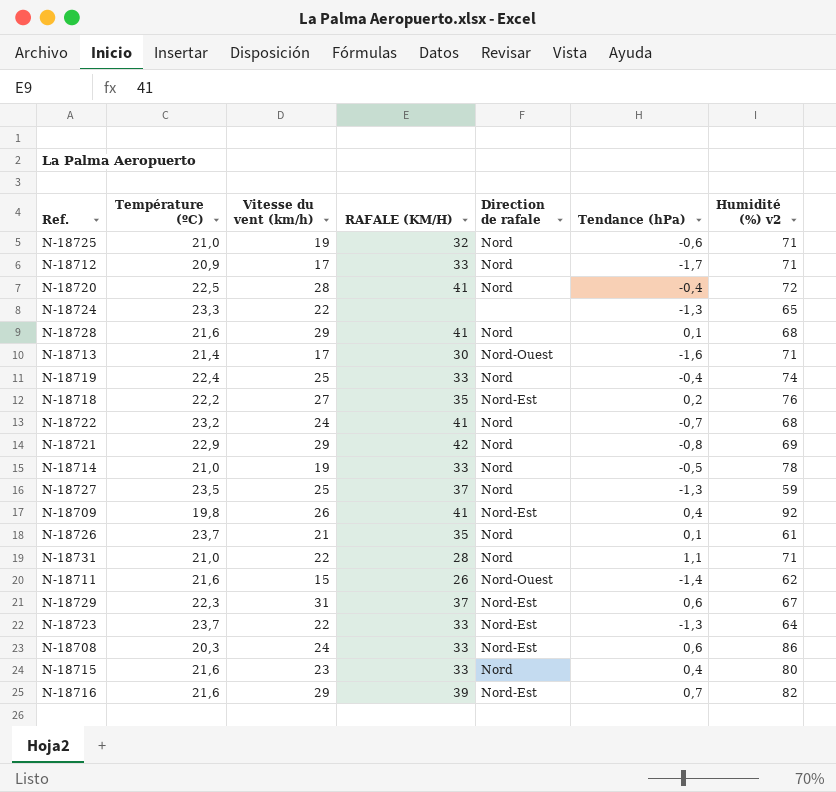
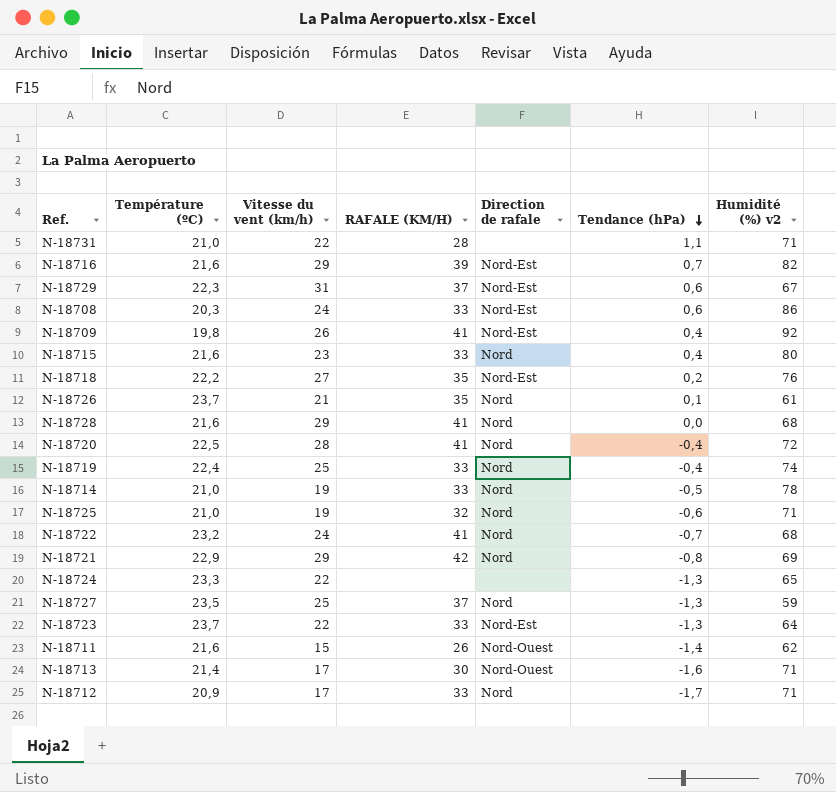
row order: none -> Tendance (hPa) descending
N-18731 | Direction de rafale: Nord -> none
N-18728 | Tendance (hPa): 0,1 -> 0,0

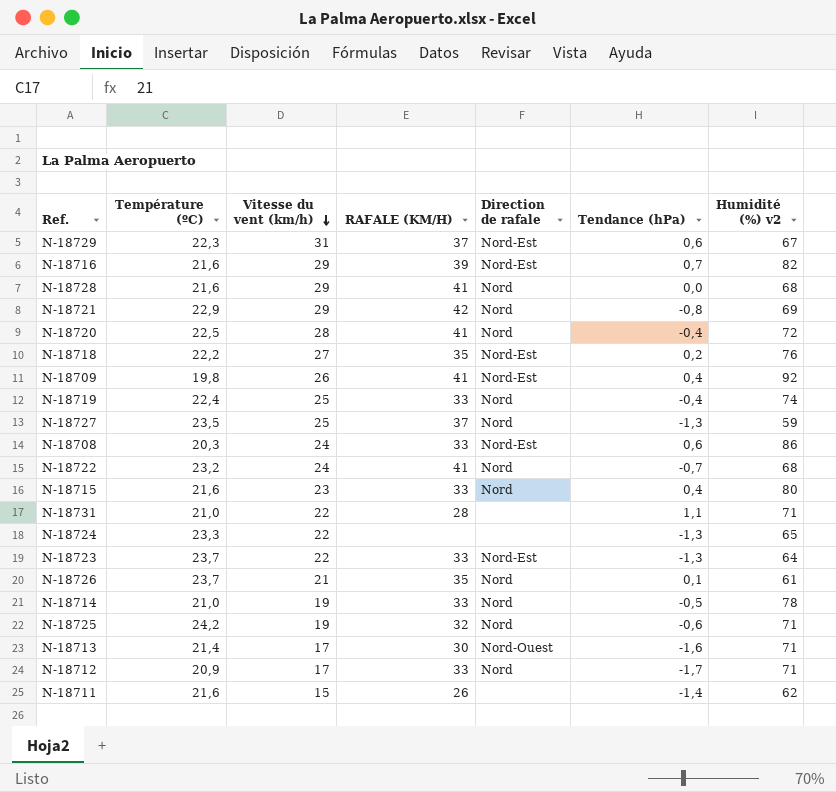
row order: Tendance (hPa) descending -> Vitesse du vent (km/h) descending
N-18725 | Température (ºC): 21,0 -> 24,2
N-18711 | Direction de rafale: Nord-Ouest -> none

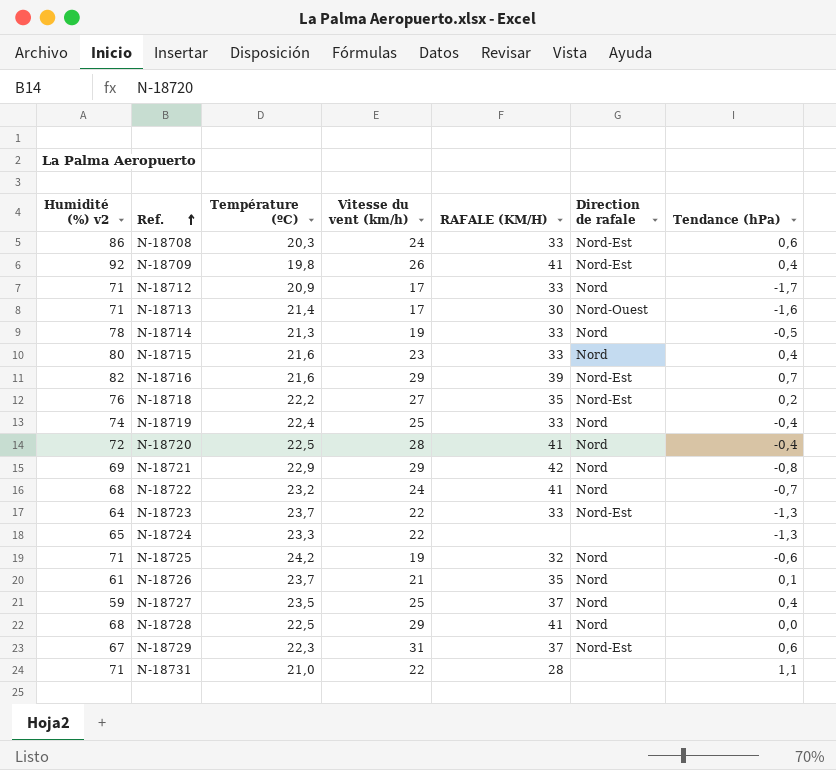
row order: Vitesse du vent (km/h) descending -> Ref. ascending
column Humidité (%) v2 | position: 7 -> 1
row N-18711: 21,6 | 15 | 26 | none | -1,4 | 62 -> none
N-18714 | Température (ºC): 21,0 -> 21,3
N-18727 | Tendance (hPa): -1,3 -> 0,4
N-18728 | Température (ºC): 21,6 -> 22,5

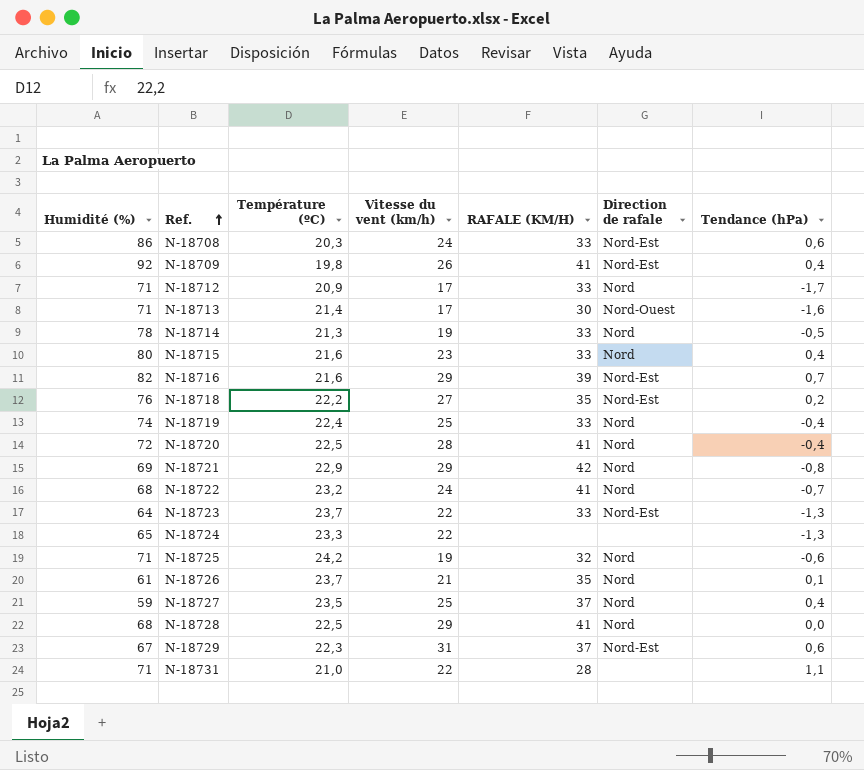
column name: Humidité (%) v2 -> Humidité (%)

